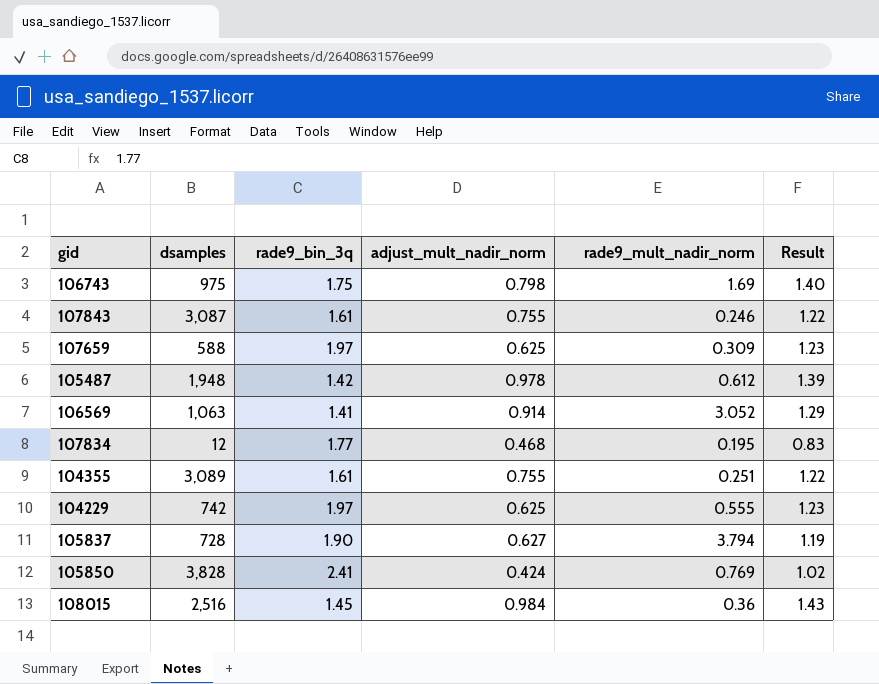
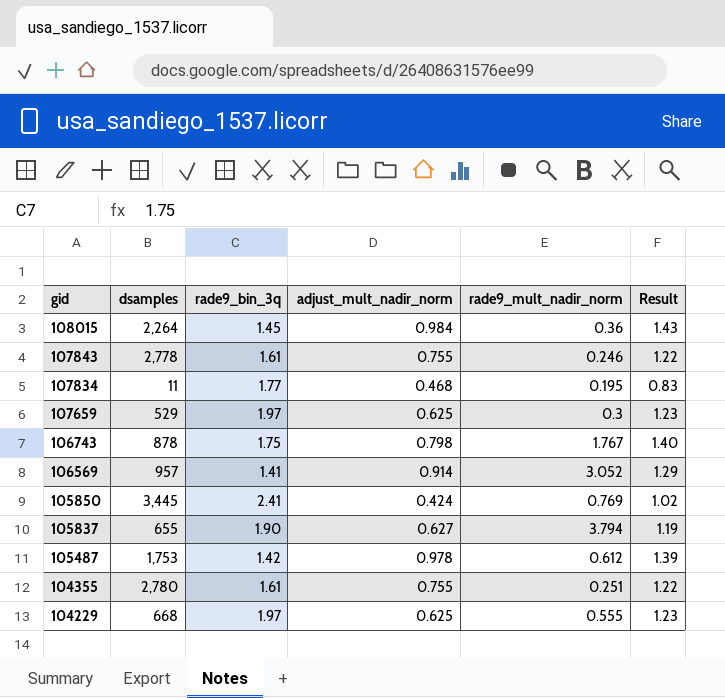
row order: none -> gid descending
108015 | dsamples: 2,516 -> 2,264
107843 | dsamples: 3,087 -> 2,778
107834 | dsamples: 12 -> 11
107659 | dsamples: 588 -> 529
107659 | rade9_mult_nadir_norm: 0.309 -> 0.3
106743 | dsamples: 975 -> 878
106743 | rade9_mult_nadir_norm: 1.69 -> 1.767
106569 | dsamples: 1,063 -> 957
105850 | dsamples: 3,828 -> 3,445
105837 | dsamples: 728 -> 655
105487 | dsamples: 1,948 -> 1,753
104355 | dsamples: 3,089 -> 2,780
104229 | dsamples: 742 -> 668

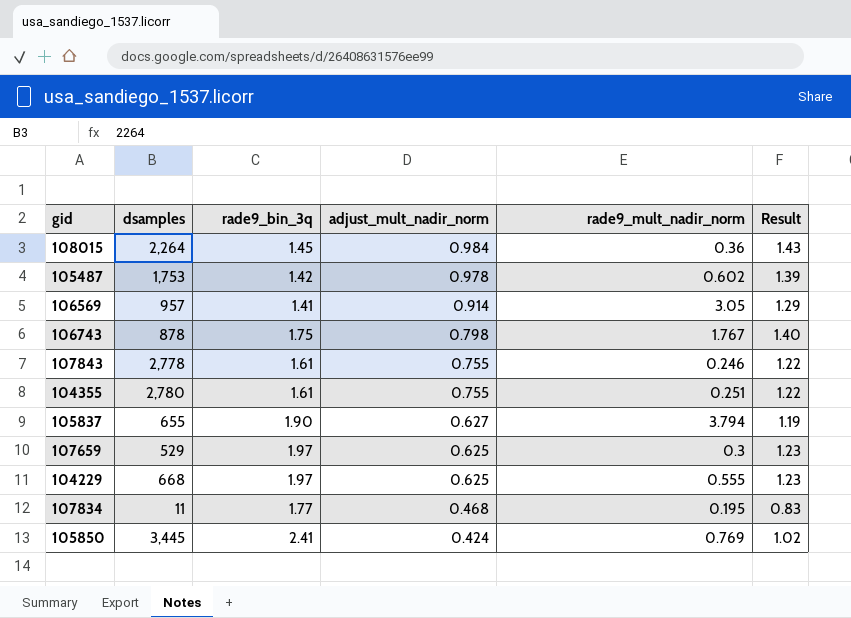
row order: gid descending -> adjust_mult_nadir_norm descending
105487 | rade9_mult_nadir_norm: 0.612 -> 0.602
106569 | rade9_mult_nadir_norm: 3.052 -> 3.05

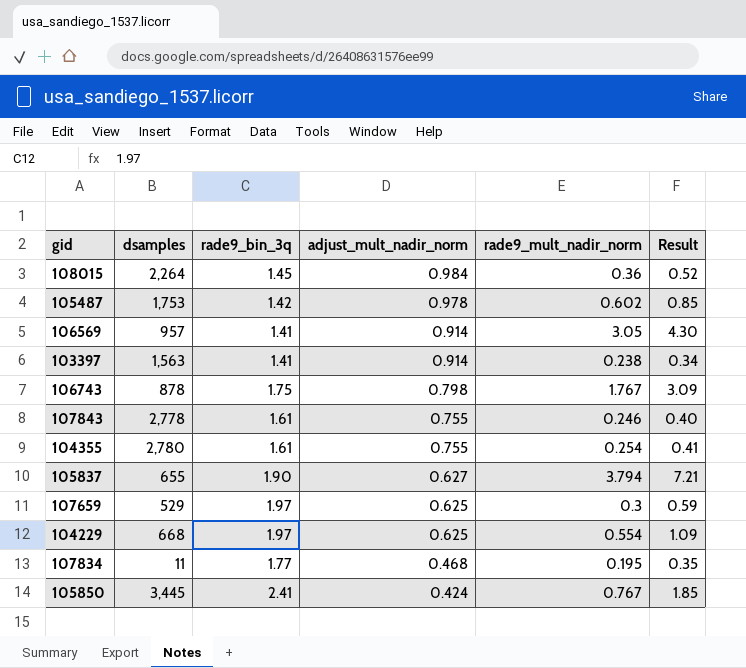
column Result | formula: [rade9_bin_3q] * [adjust_mult_nadir_norm] -> [rade9_bin_3q] * [rade9_mult_nadir_norm]
row 103397: none -> 1,563 | 1.41 | 0.914 | 0.238 | 0.34
104355 | rade9_mult_nadir_norm: 0.251 -> 0.254
104229 | rade9_mult_nadir_norm: 0.555 -> 0.554
105850 | rade9_mult_nadir_norm: 0.769 -> 0.767

